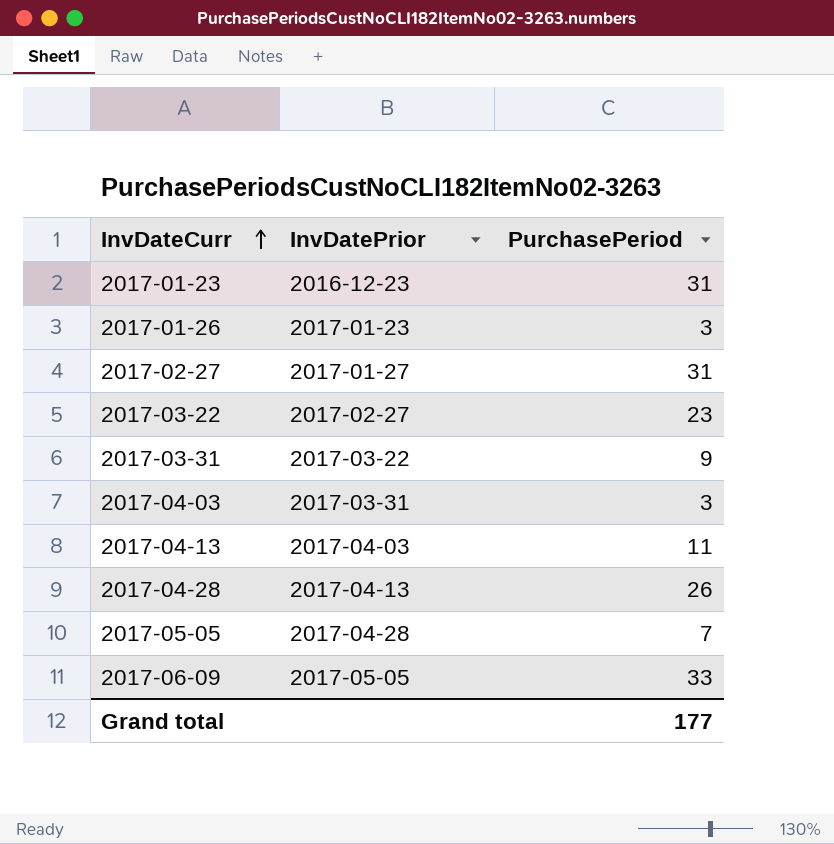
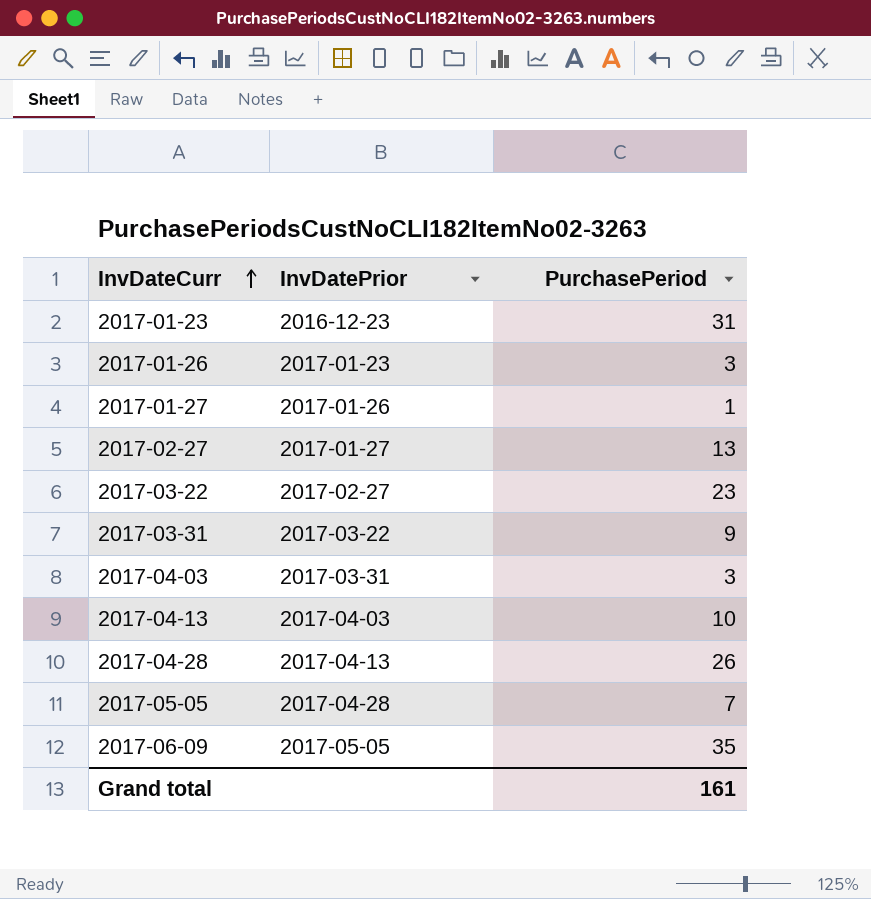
row 2017-01-27: none -> 2017-01-26 | 1
2017-02-27 | PurchasePeriod: 31 -> 13
2017-04-13 | PurchasePeriod: 11 -> 10
2017-06-09 | PurchasePeriod: 33 -> 35
Grand total | PurchasePeriod: 177 -> 161

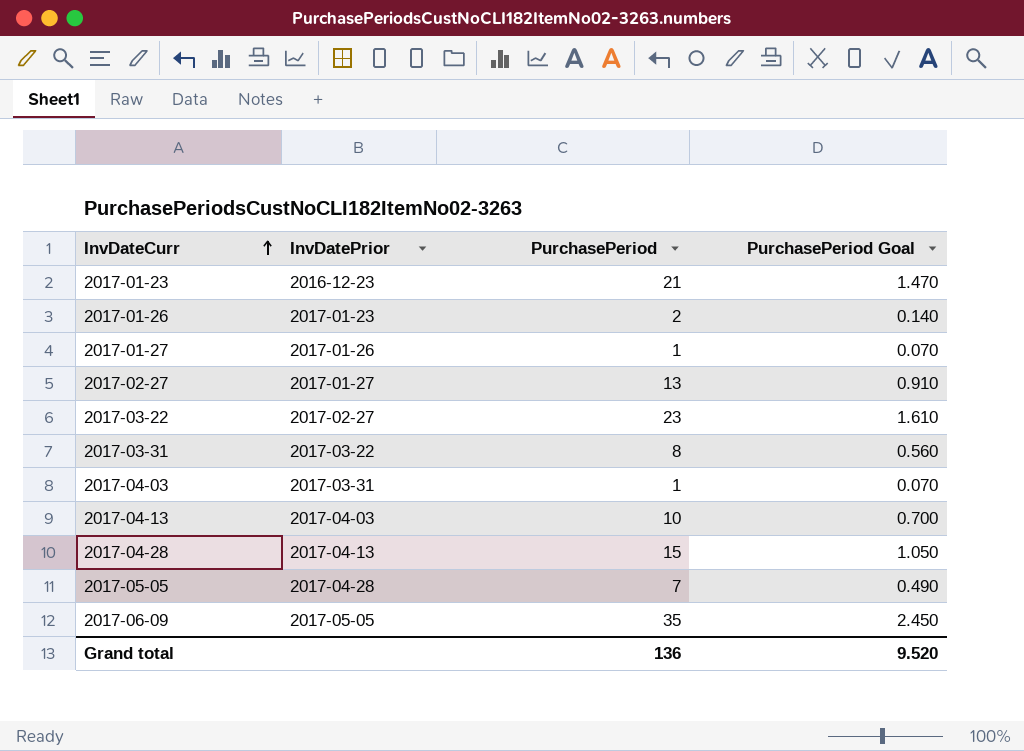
column PurchasePeriod Goal | formula: none -> [PurchasePeriod] * 0.07
2017-01-23 | PurchasePeriod: 31 -> 21
2017-01-26 | PurchasePeriod: 3 -> 2
2017-03-31 | PurchasePeriod: 9 -> 8
2017-04-03 | PurchasePeriod: 3 -> 1
2017-04-28 | PurchasePeriod: 26 -> 15
Grand total | PurchasePeriod: 161 -> 136

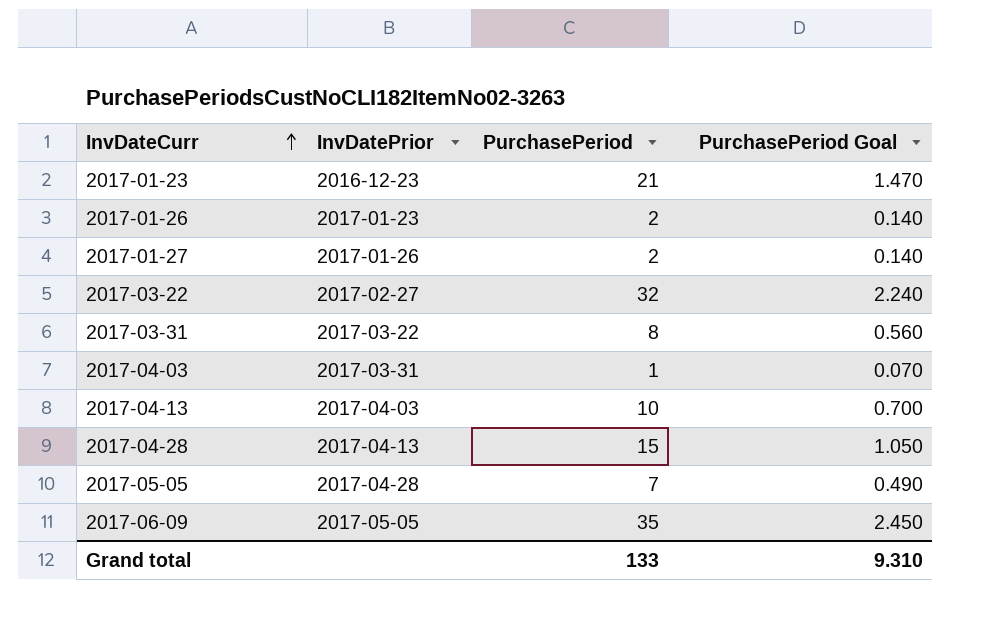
row 2017-02-27: 2017-01-27 | 13 | 0.910 -> none
2017-01-27 | PurchasePeriod: 1 -> 2
2017-01-27 | PurchasePeriod Goal: 0.070 -> 0.140
2017-03-22 | PurchasePeriod: 23 -> 32
2017-03-22 | PurchasePeriod Goal: 1.610 -> 2.240
Grand total | PurchasePeriod: 136 -> 133
Grand total | PurchasePeriod Goal: 9.520 -> 9.310

